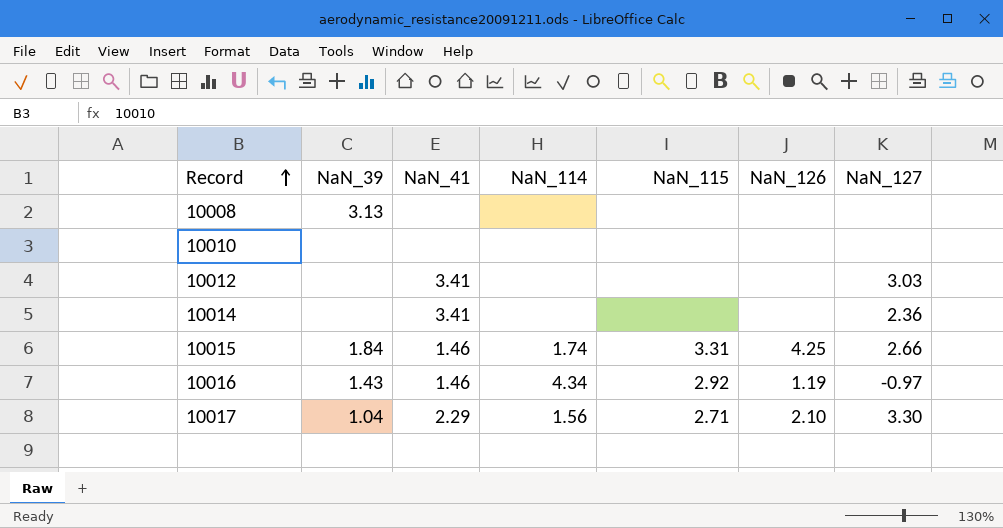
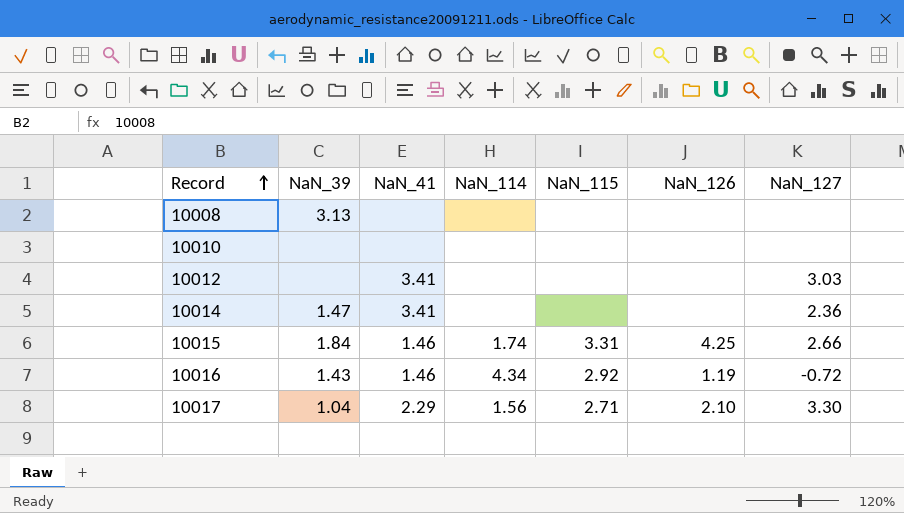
10014 | NaN_39: none -> 1.47
10016 | NaN_127: -0.97 -> -0.72

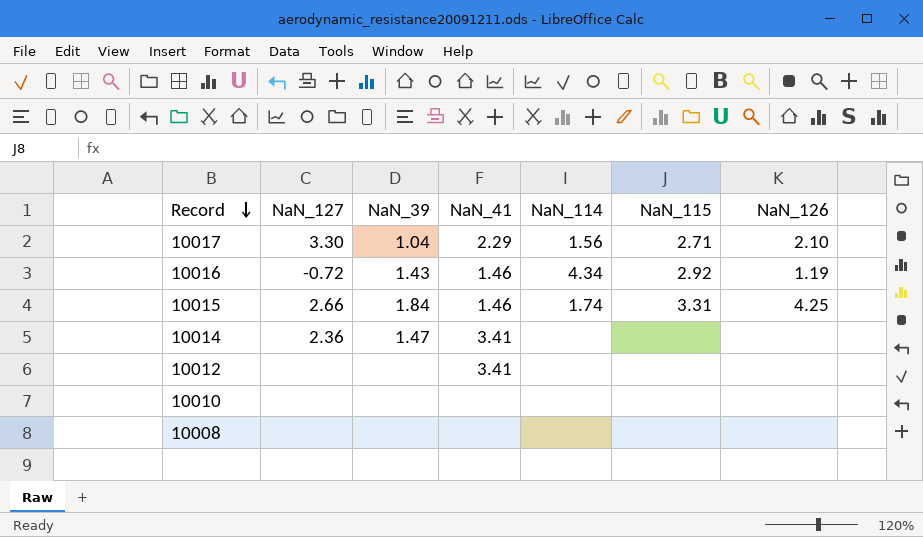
row order: Record ascending -> Record descending
column NaN_127 | position: 7 -> 2
10012 | NaN_127: 3.03 -> none
10008 | NaN_39: 3.13 -> none

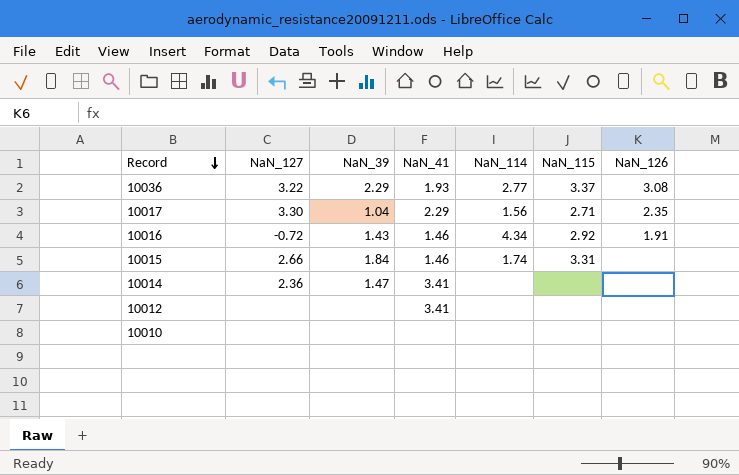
row 10008: none | none | none | none | none | none -> none
row 10036: none -> 3.22 | 2.29 | 1.93 | 2.77 | 3.37 | 3.08
10017 | NaN_126: 2.10 -> 2.35
10016 | NaN_126: 1.19 -> 1.91
10015 | NaN_126: 4.25 -> none

